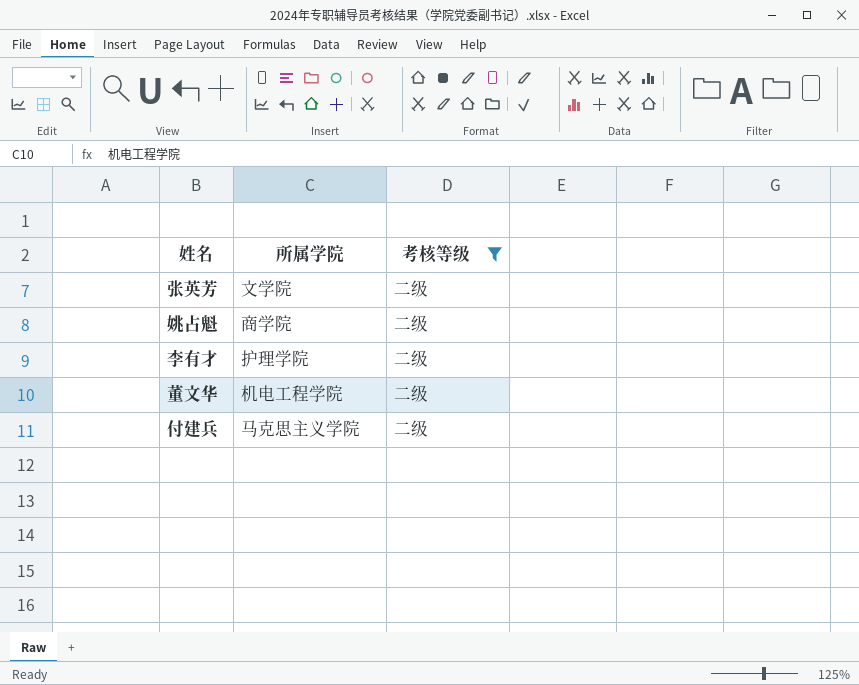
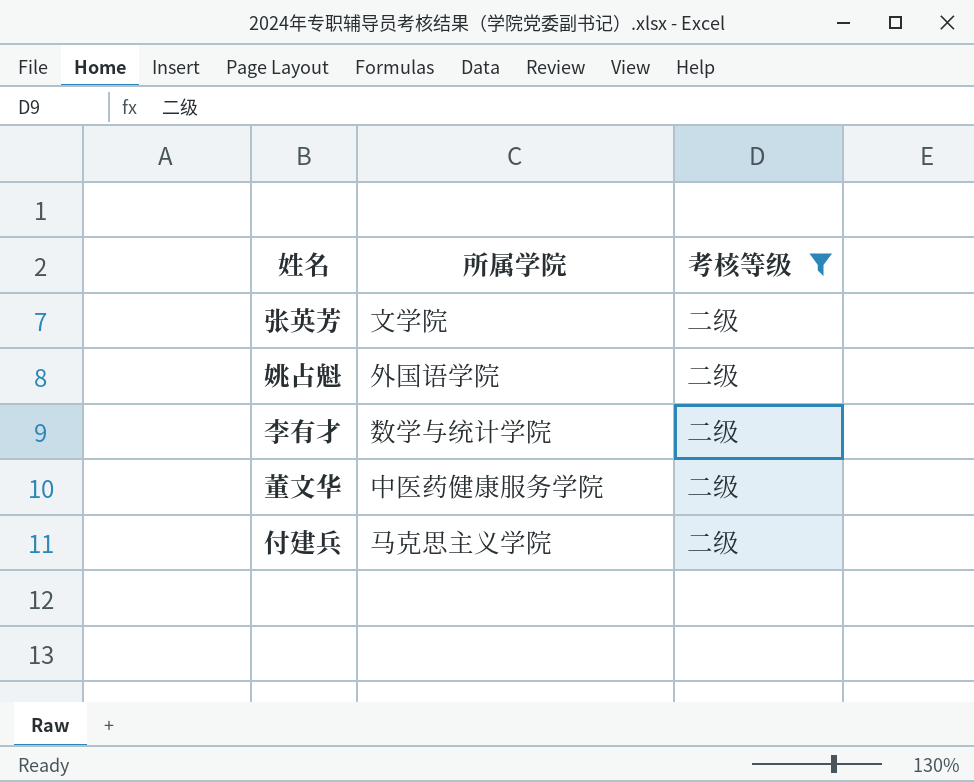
姚占魁 | 所属学院: 商学院 -> 外国语学院
李有才 | 所属学院: 护理学院 -> 数学与统计学院
董文华 | 所属学院: 机电工程学院 -> 中医药健康服务学院

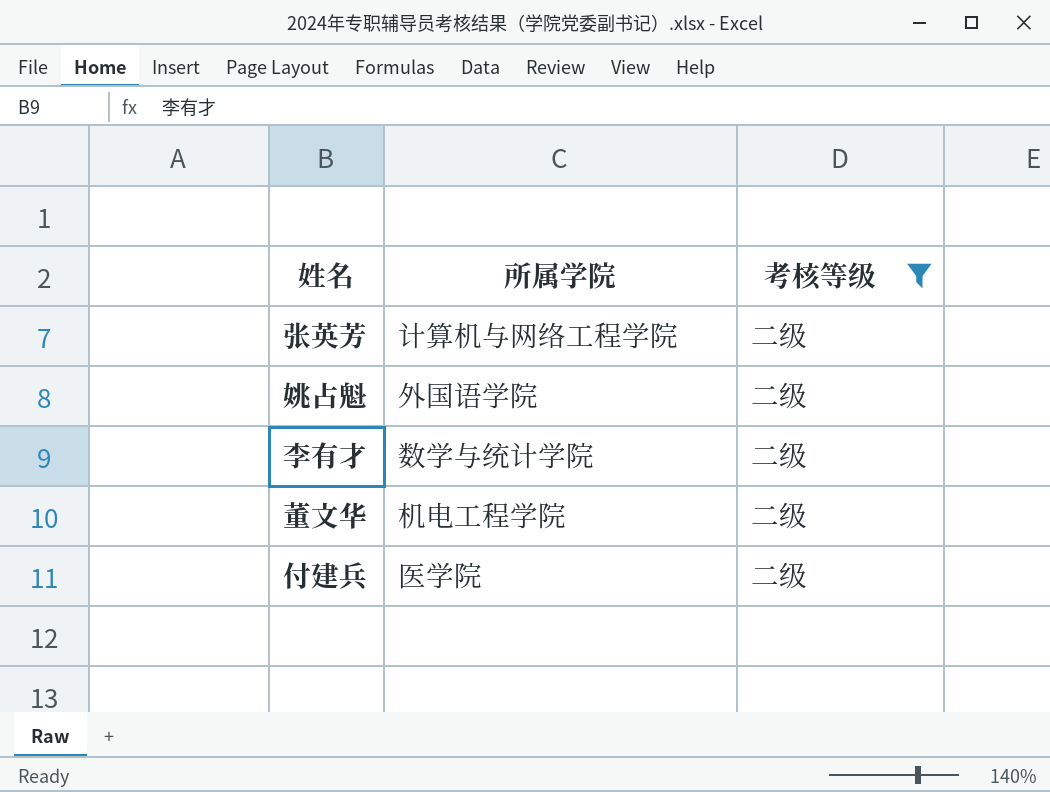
张英芳 | 所属学院: 文学院 -> 计算机与网络工程学院
董文华 | 所属学院: 中医药健康服务学院 -> 机电工程学院
付建兵 | 所属学院: 马克思主义学院 -> 医学院

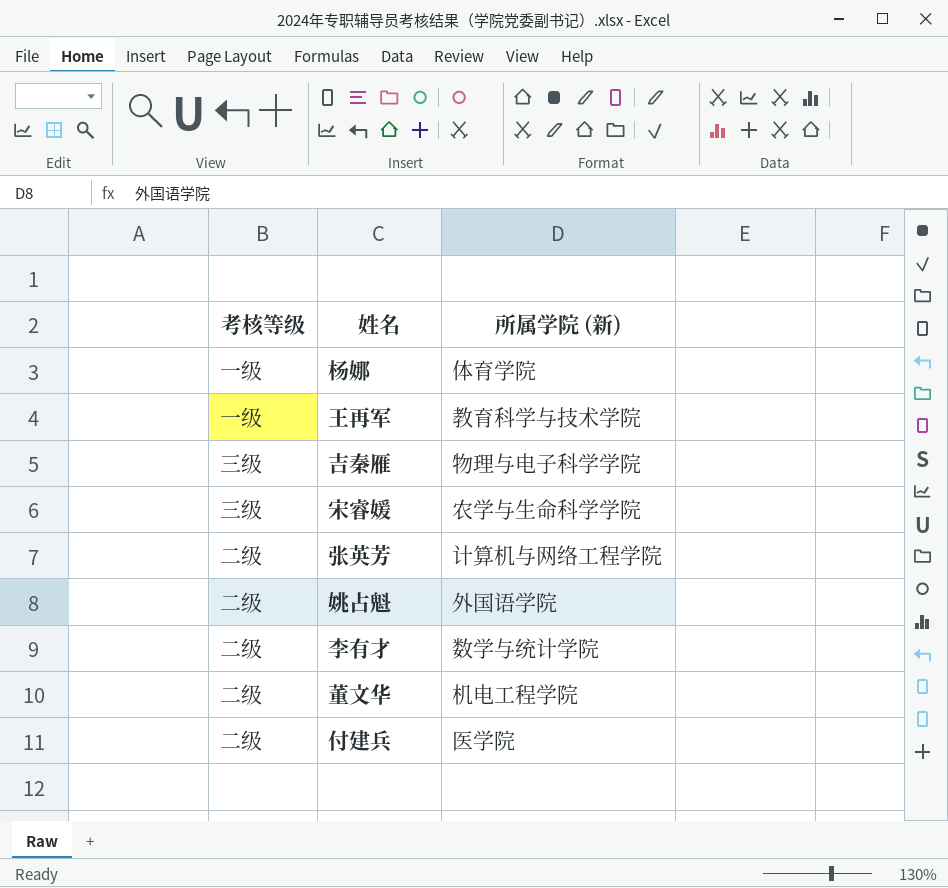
filter: 考核等级 = 二级 -> none
column 考核等级 | position: 3 -> 1
column name: 所属学院 -> 所属学院 (新)

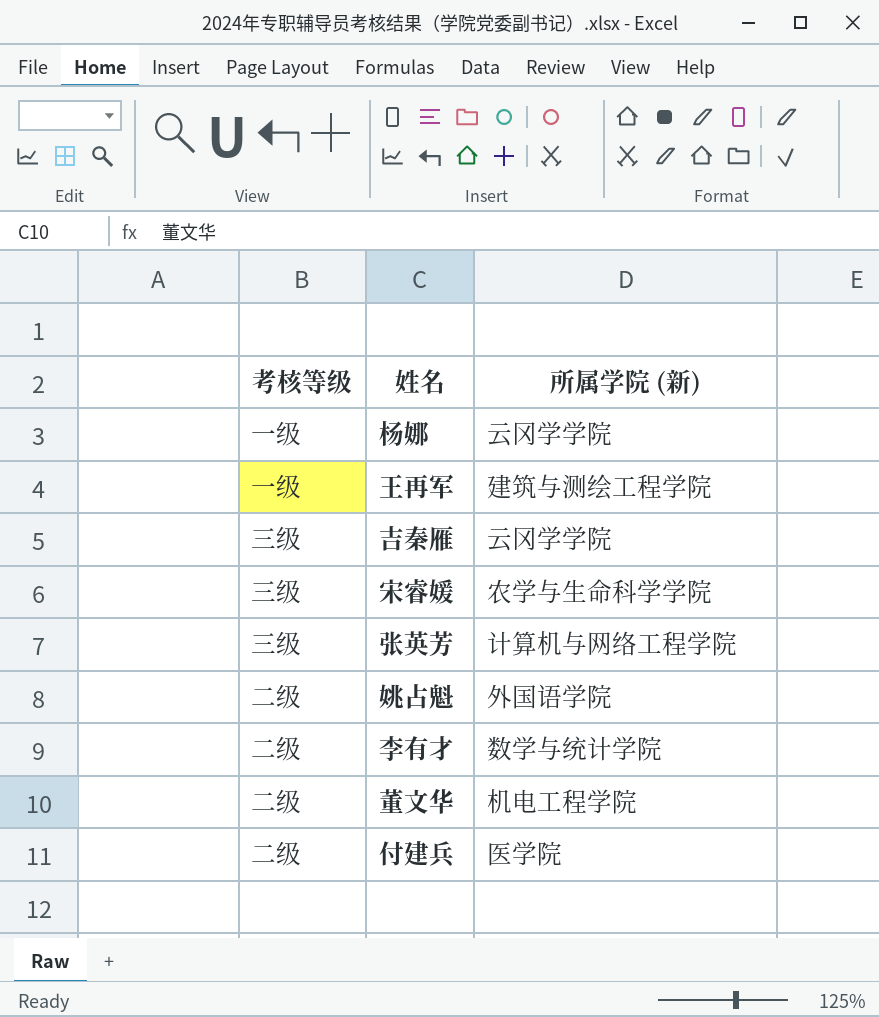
杨娜 | 所属学院 (新): 体育学院 -> 云冈学学院
王再军 | 所属学院 (新): 教育科学与技术学院 -> 建筑与测绘工程学院
吉秦雁 | 所属学院 (新): 物理与电子科学学院 -> 云冈学学院
张英芳 | 考核等级: 二级 -> 三级

